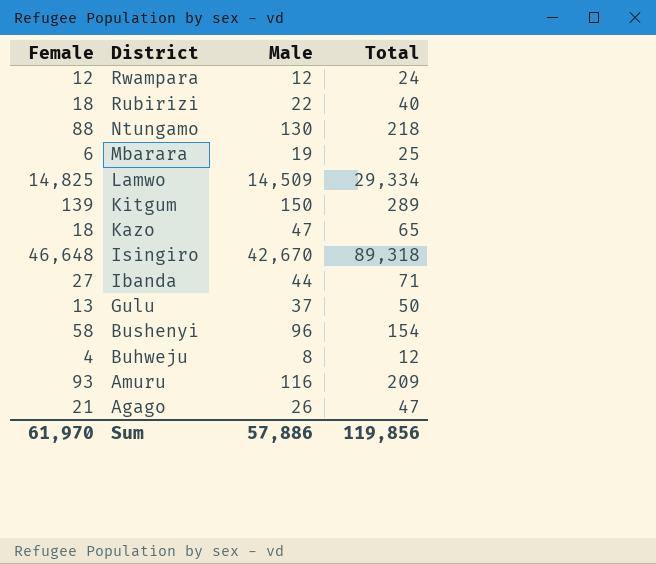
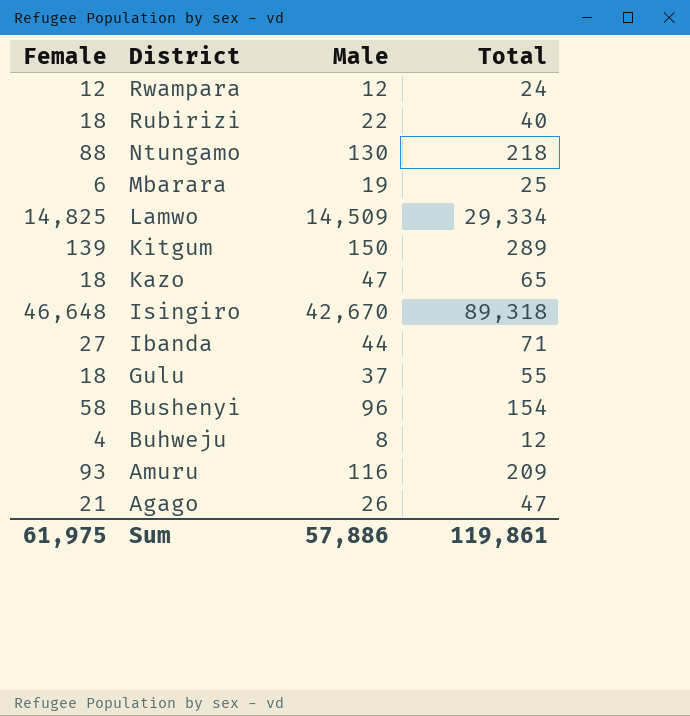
Gulu | Female: 13 -> 18
Gulu | Total: 50 -> 55
Sum | Female: 61,970 -> 61,975
Sum | Total: 119,856 -> 119,861

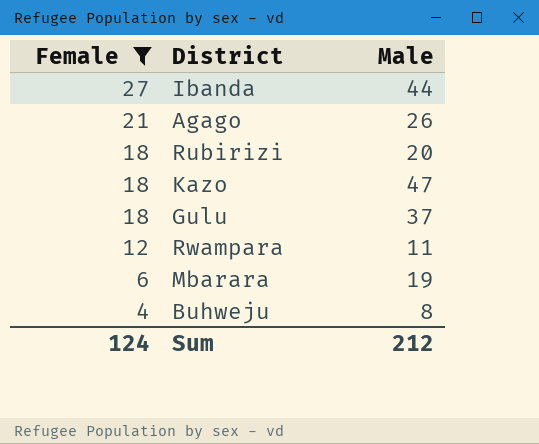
filter: none -> Female <= 27
row order: District descending -> Female descending
column Total | formula: [Female] + [Male] -> none
Rubirizi | Male: 22 -> 20
Rwampara | Male: 12 -> 11
Sum | Female: 61,975 -> 124
Sum | Male: 57,886 -> 212

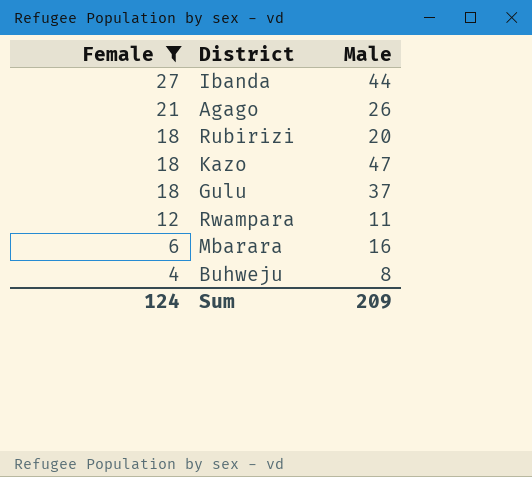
Mbarara | Male: 19 -> 16
Sum | Male: 212 -> 209

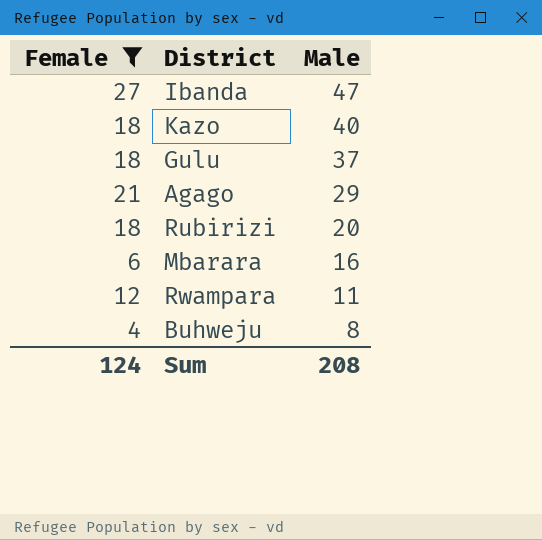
row order: Female descending -> Male descending
Ibanda | Male: 44 -> 47
Kazo | Male: 47 -> 40
Agago | Male: 26 -> 29
Sum | Male: 209 -> 208

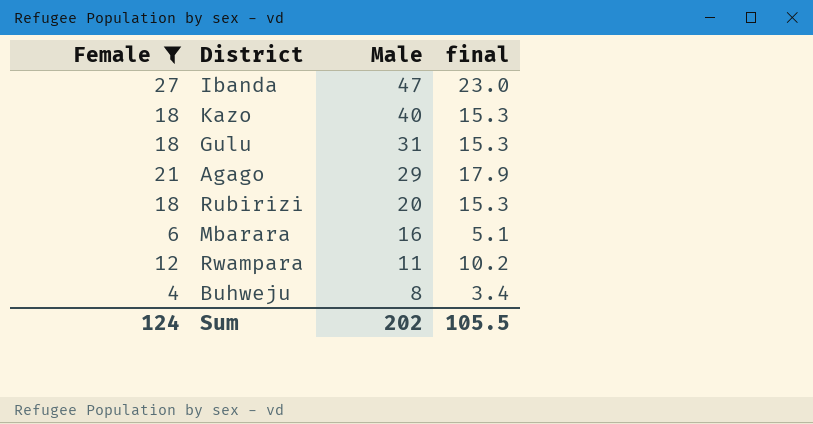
column final | formula: none -> [Female] * 0.85
Gulu | Male: 37 -> 31
Sum | Male: 208 -> 202

